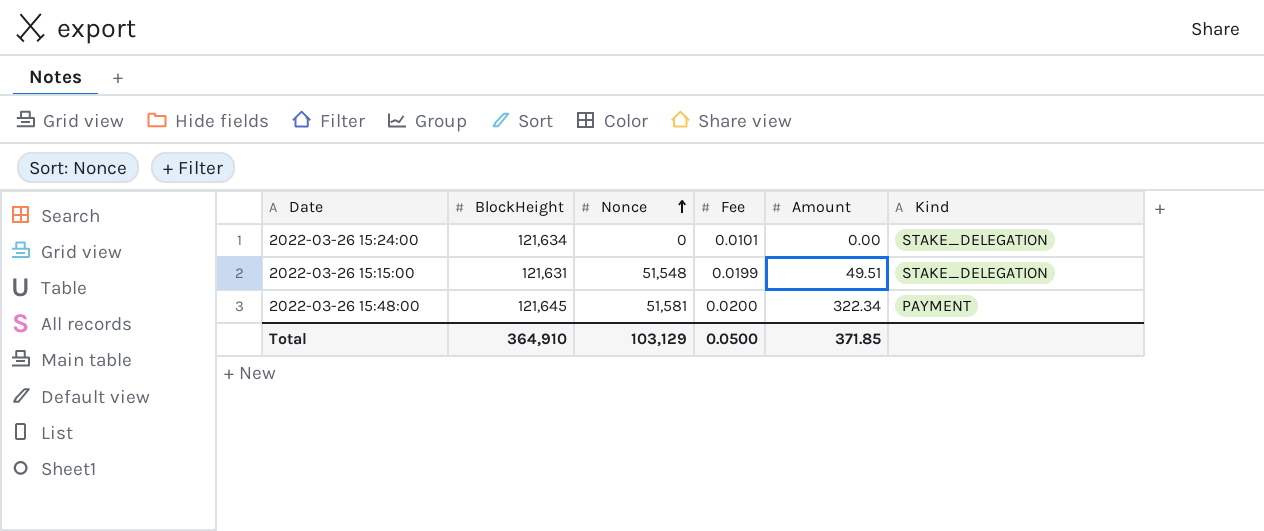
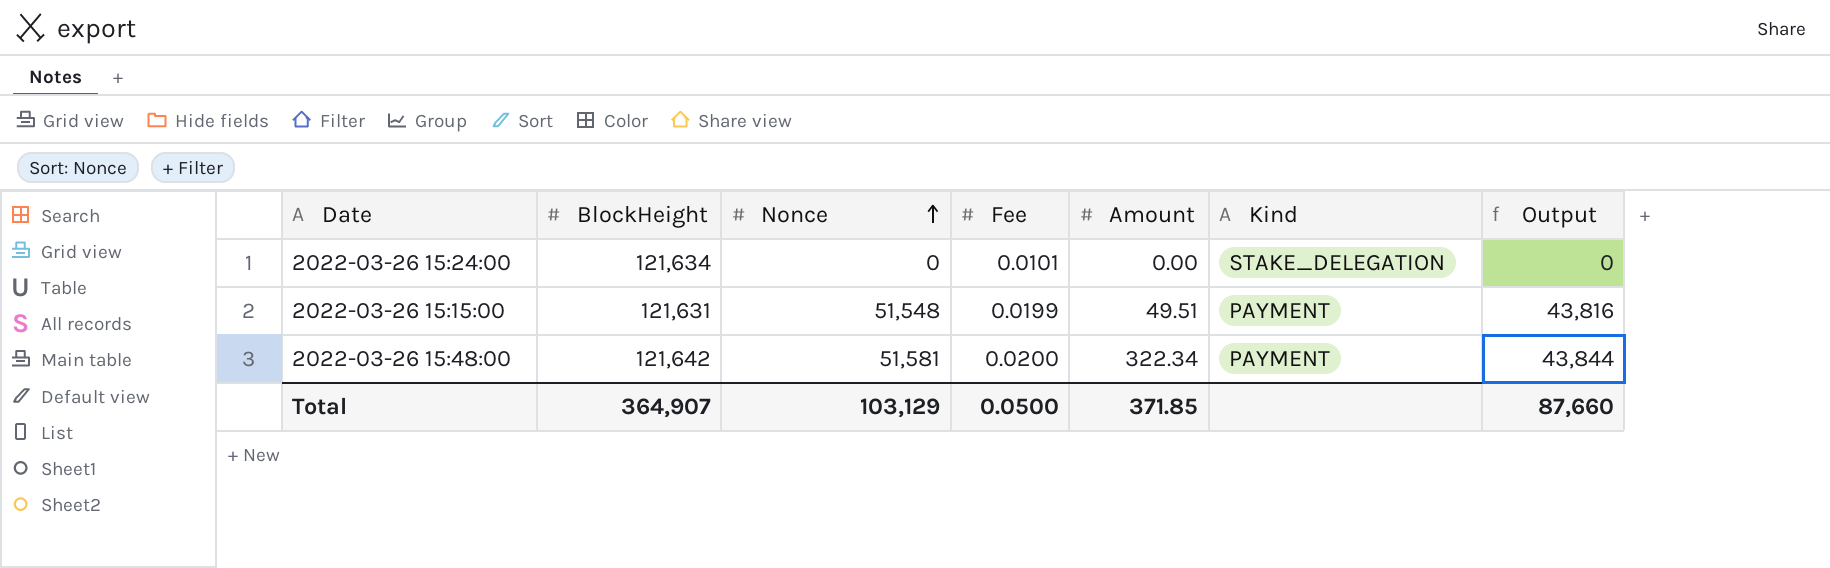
column Output | formula: none -> [Nonce] * 0.85
2022-03-26 15:15:00 | Kind: STAKE_DELEGATION -> PAYMENT
2022-03-26 15:48:00 | BlockHeight: 121,645 -> 121,642
Total | BlockHeight: 364,910 -> 364,907

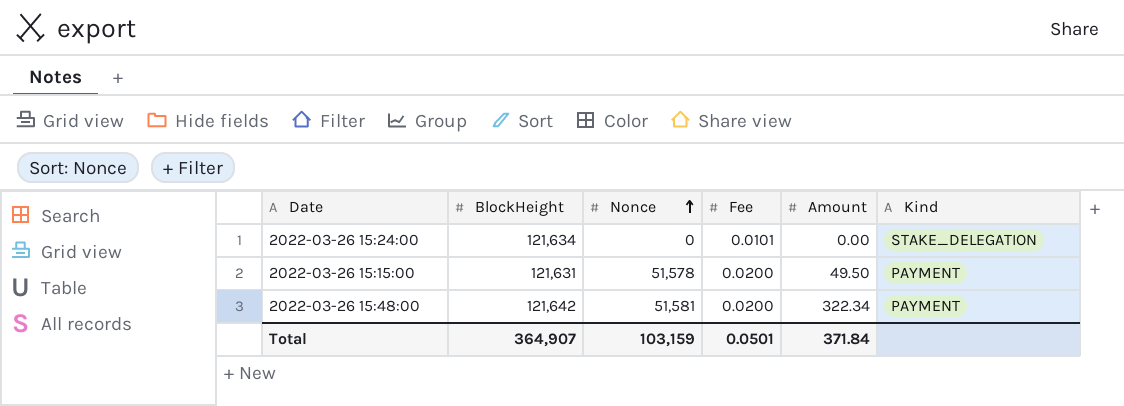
column Output | formula: [Nonce] * 0.85 -> none
2022-03-26 15:15:00 | Nonce: 51,548 -> 51,578
2022-03-26 15:15:00 | Fee: 0.0199 -> 0.0200
2022-03-26 15:15:00 | Amount: 49.51 -> 49.50
Total | Nonce: 103,129 -> 103,159
Total | Fee: 0.0500 -> 0.0501
Total | Amount: 371.85 -> 371.84

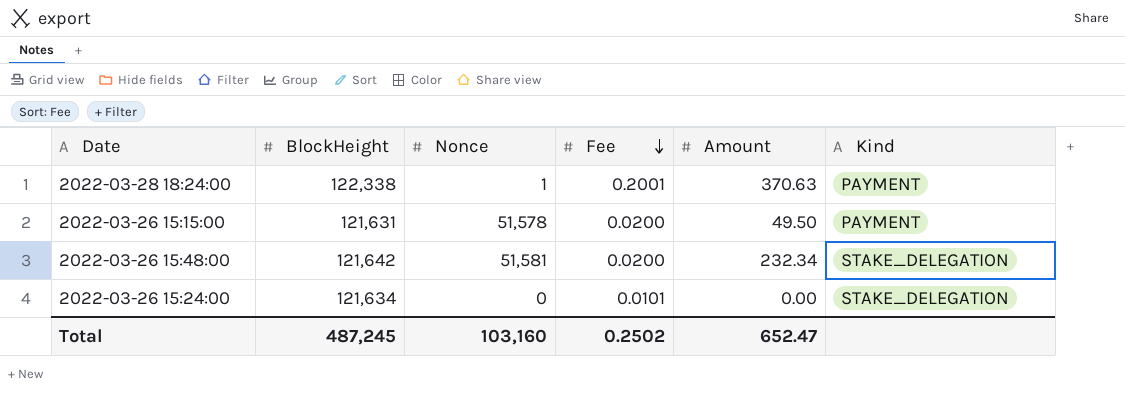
row order: Nonce ascending -> Fee descending
row 2022-03-28 18:24:00: none -> 122,338 | 1 | 0.2001 | 370.63 | PAYMENT
2022-03-26 15:48:00 | Amount: 322.34 -> 232.34
2022-03-26 15:48:00 | Kind: PAYMENT -> STAKE_DELEGATION
Total | BlockHeight: 364,907 -> 487,245
Total | Nonce: 103,159 -> 103,160
Total | Fee: 0.0501 -> 0.2502
Total | Amount: 371.84 -> 652.47

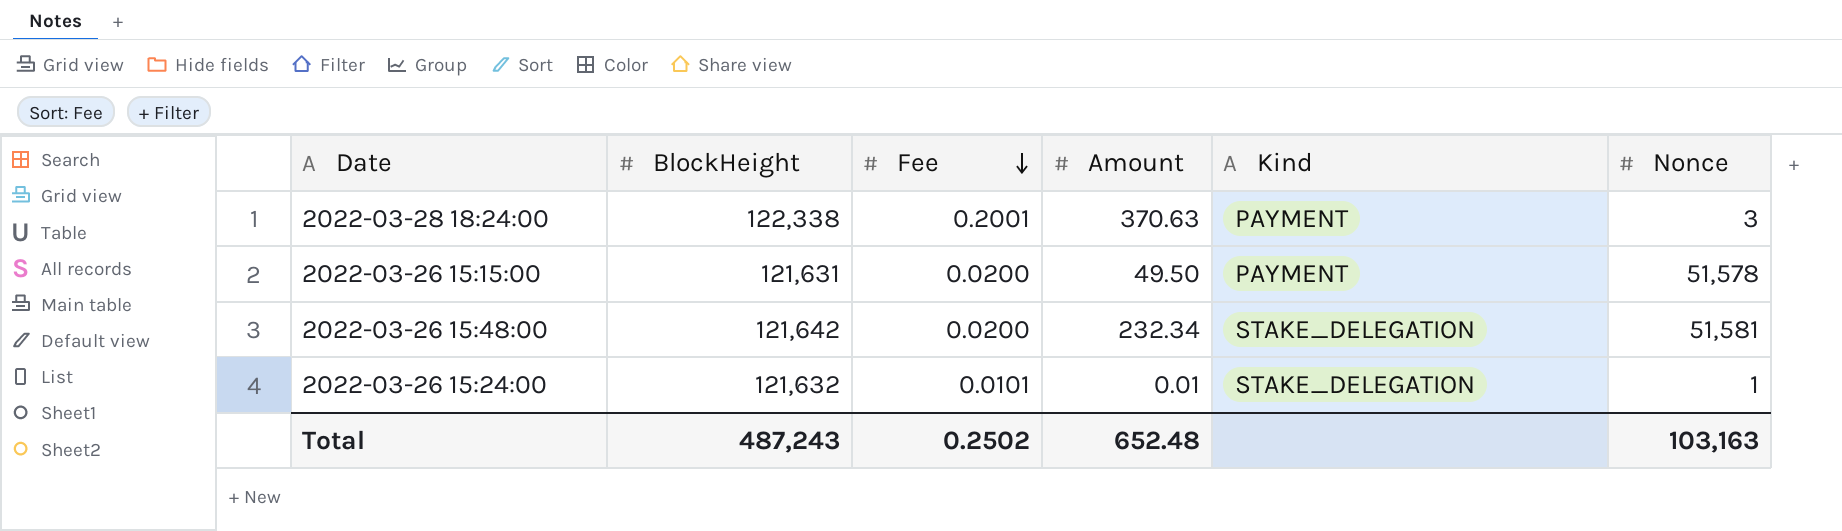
column Nonce | position: 3 -> 6
2022-03-28 18:24:00 | Nonce: 1 -> 3
2022-03-26 15:24:00 | BlockHeight: 121,634 -> 121,632
2022-03-26 15:24:00 | Amount: 0.00 -> 0.01
2022-03-26 15:24:00 | Nonce: 0 -> 1
Total | BlockHeight: 487,245 -> 487,243
Total | Amount: 652.47 -> 652.48
Total | Nonce: 103,160 -> 103,163

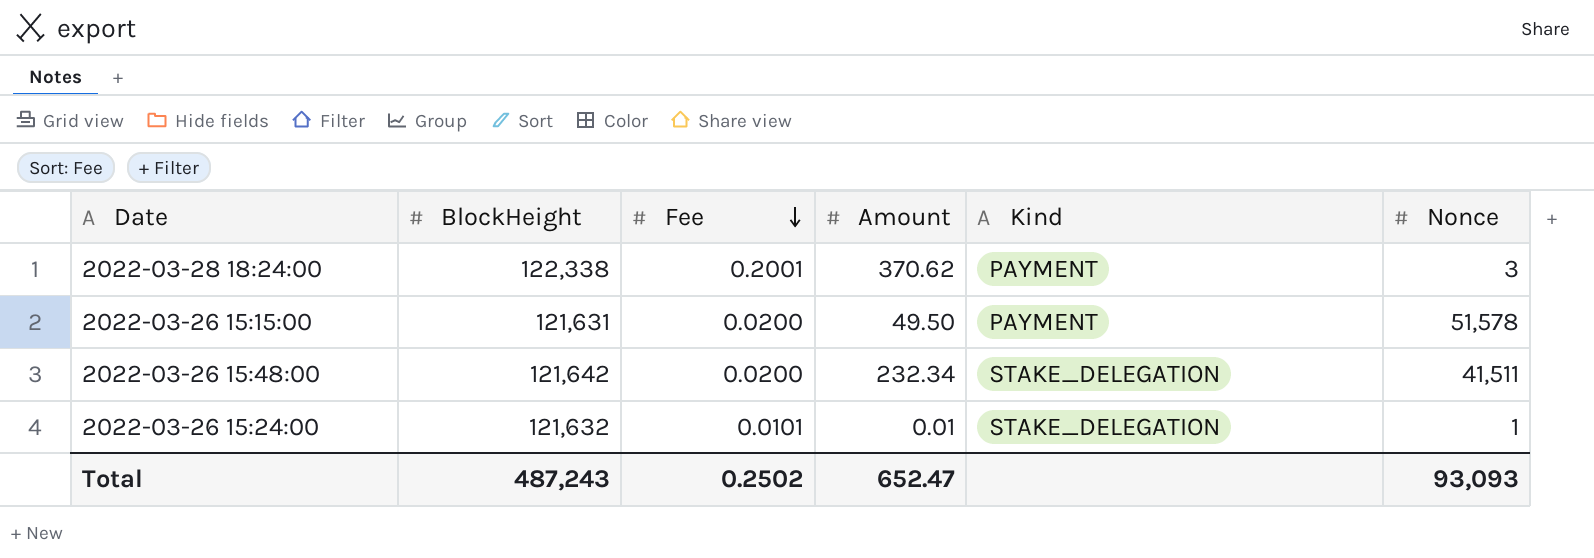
2022-03-28 18:24:00 | Amount: 370.63 -> 370.62
2022-03-26 15:48:00 | Nonce: 51,581 -> 41,511
Total | Amount: 652.48 -> 652.47
Total | Nonce: 103,163 -> 93,093

